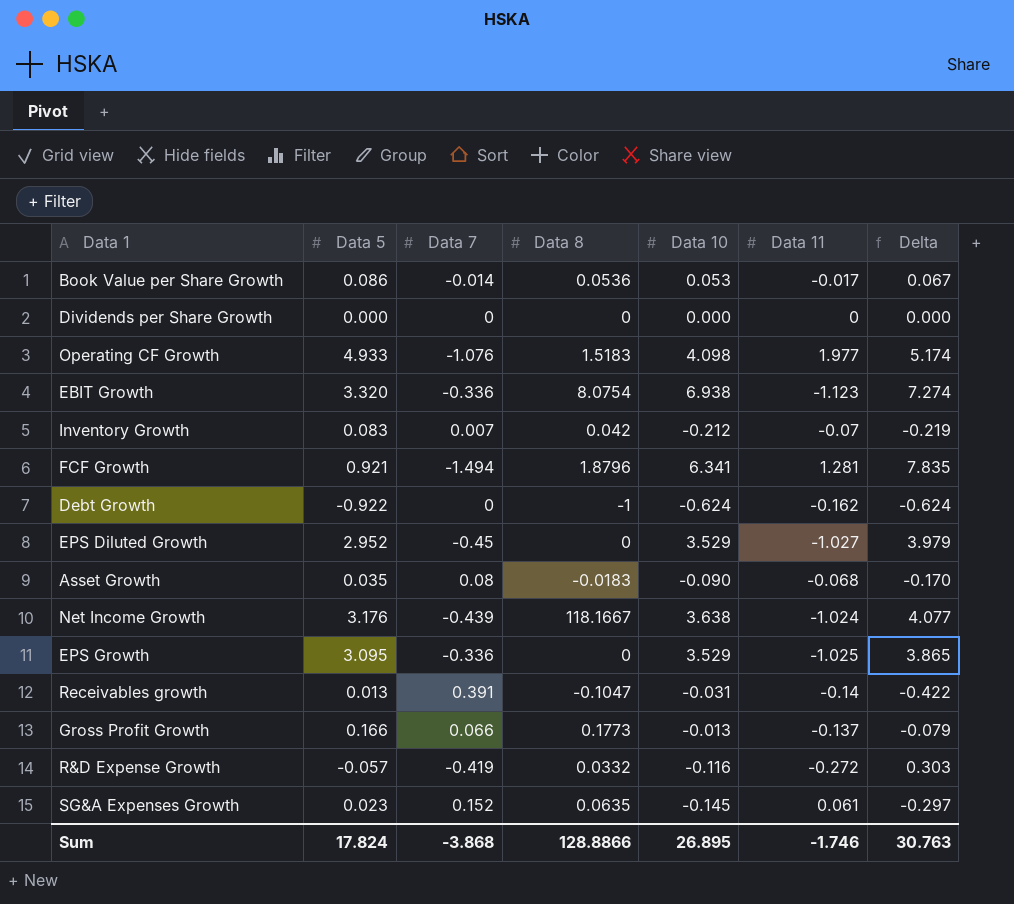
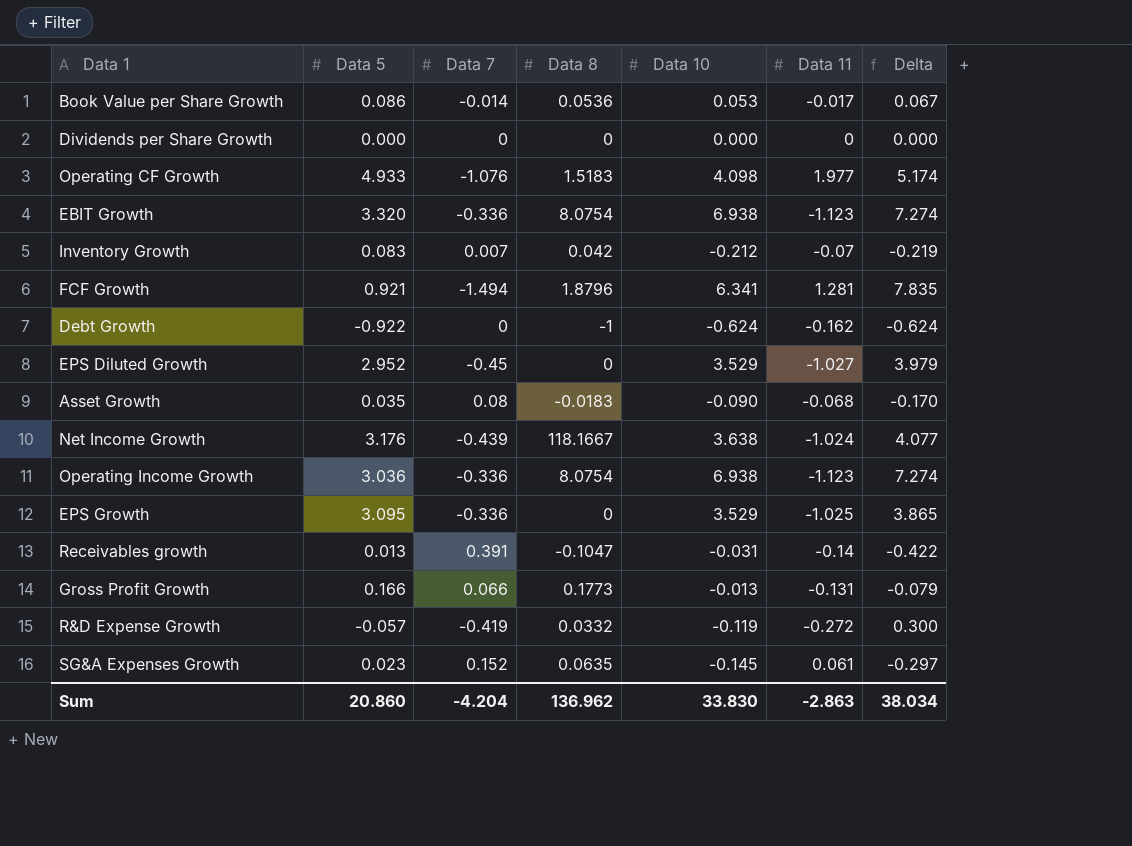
row Operating Income Growth: none -> 3.036 | -0.336 | 8.0754 | 6.938 | -1.123 | 7.274
Gross Profit Growth | Data 11: -0.137 -> -0.131
R&D Expense Growth | Data 10: -0.116 -> -0.119
R&D Expense Growth | Delta: 0.303 -> 0.300
Sum | Data 5: 17.824 -> 20.860
Sum | Data 7: -3.868 -> -4.204
Sum | Data 8: 128.8866 -> 136.962
Sum | Data 10: 26.895 -> 33.830
Sum | Data 11: -1.746 -> -2.863
Sum | Delta: 30.763 -> 38.034

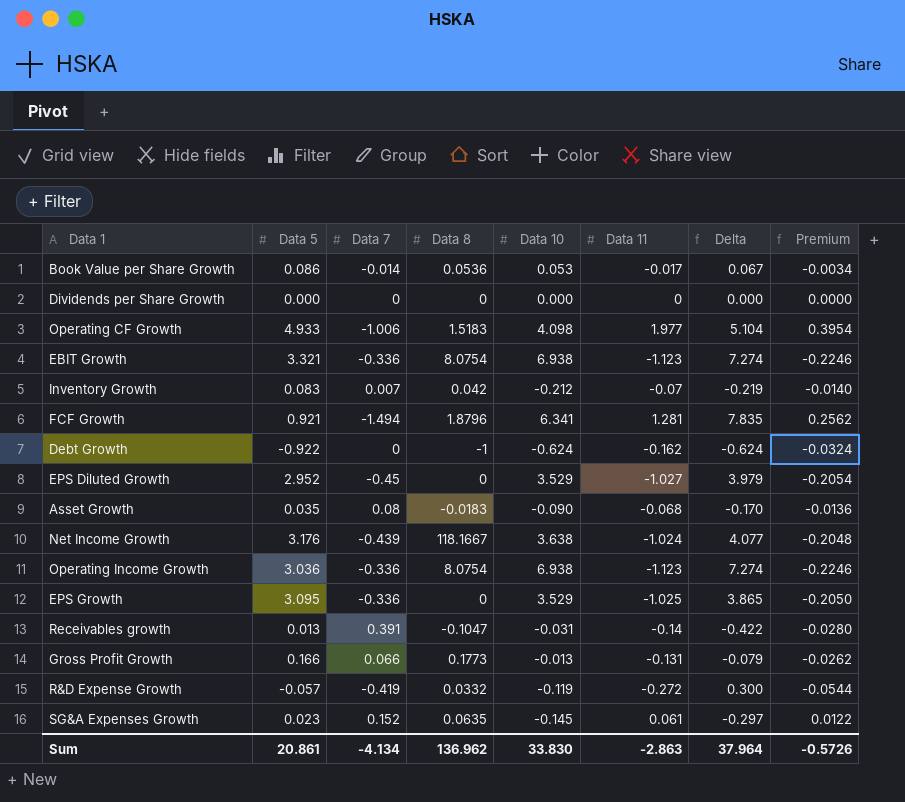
column Premium | formula: none -> [Data 11] * 0.2
Operating CF Growth | Data 7: -1.076 -> -1.006
Operating CF Growth | Delta: 5.174 -> 5.104
EBIT Growth | Data 5: 3.320 -> 3.321
Sum | Data 5: 20.860 -> 20.861
Sum | Data 7: -4.204 -> -4.134
Sum | Delta: 38.034 -> 37.964

